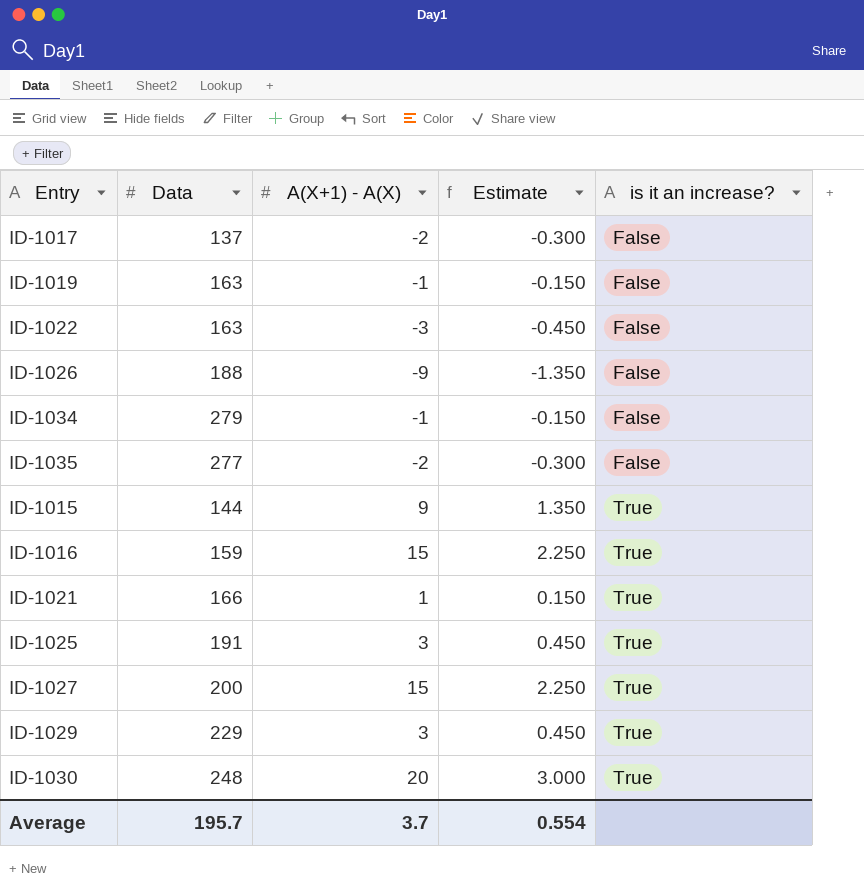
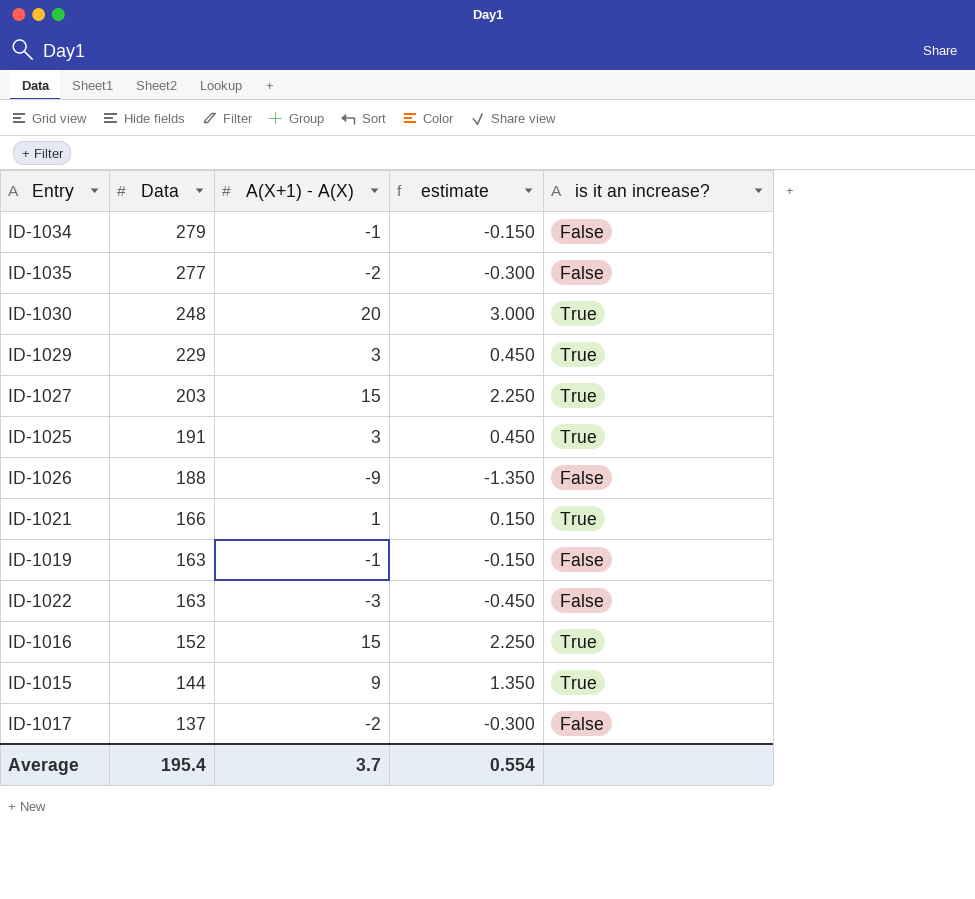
row order: is it an increase? ascending -> Data descending
column name: Estimate -> estimate
ID-1027 | Data: 200 -> 203
ID-1016 | Data: 159 -> 152
Average | Data: 195.7 -> 195.4

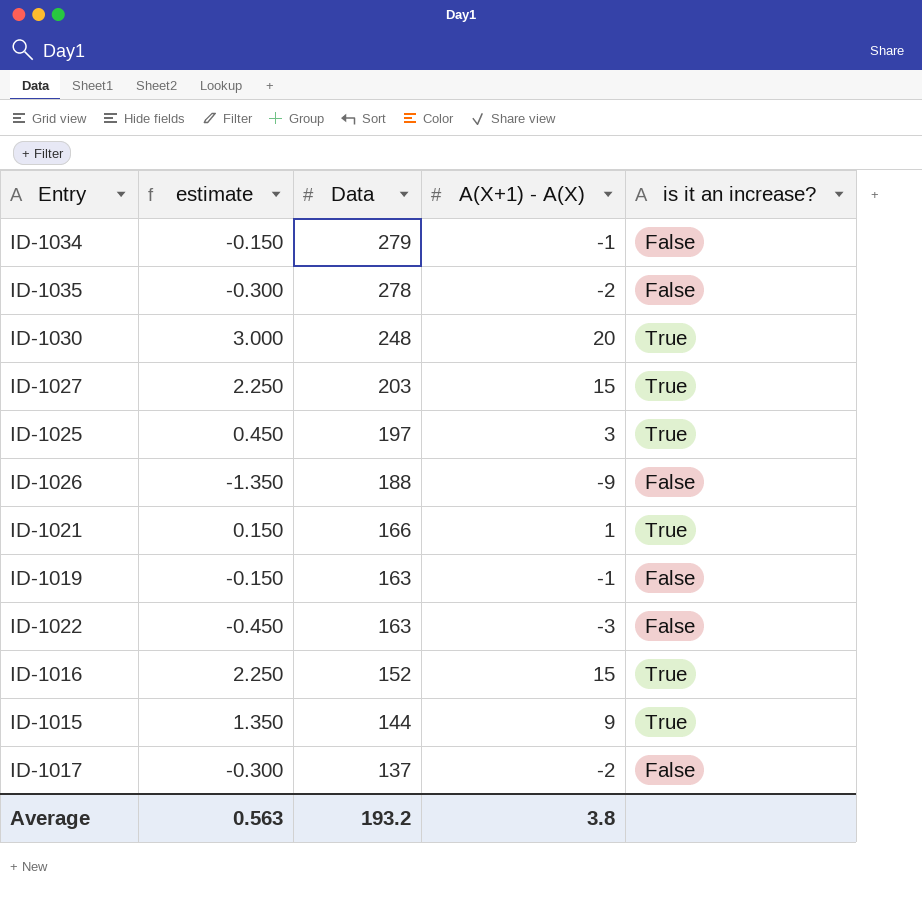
column estimate | position: 4 -> 2
row ID-1029: 229 | 3 | 0.450 | True -> none
ID-1035 | Data: 277 -> 278
ID-1025 | Data: 191 -> 197
Average | estimate: 0.554 -> 0.563
Average | Data: 195.4 -> 193.2
Average | A(X+1) - A(X): 3.7 -> 3.8

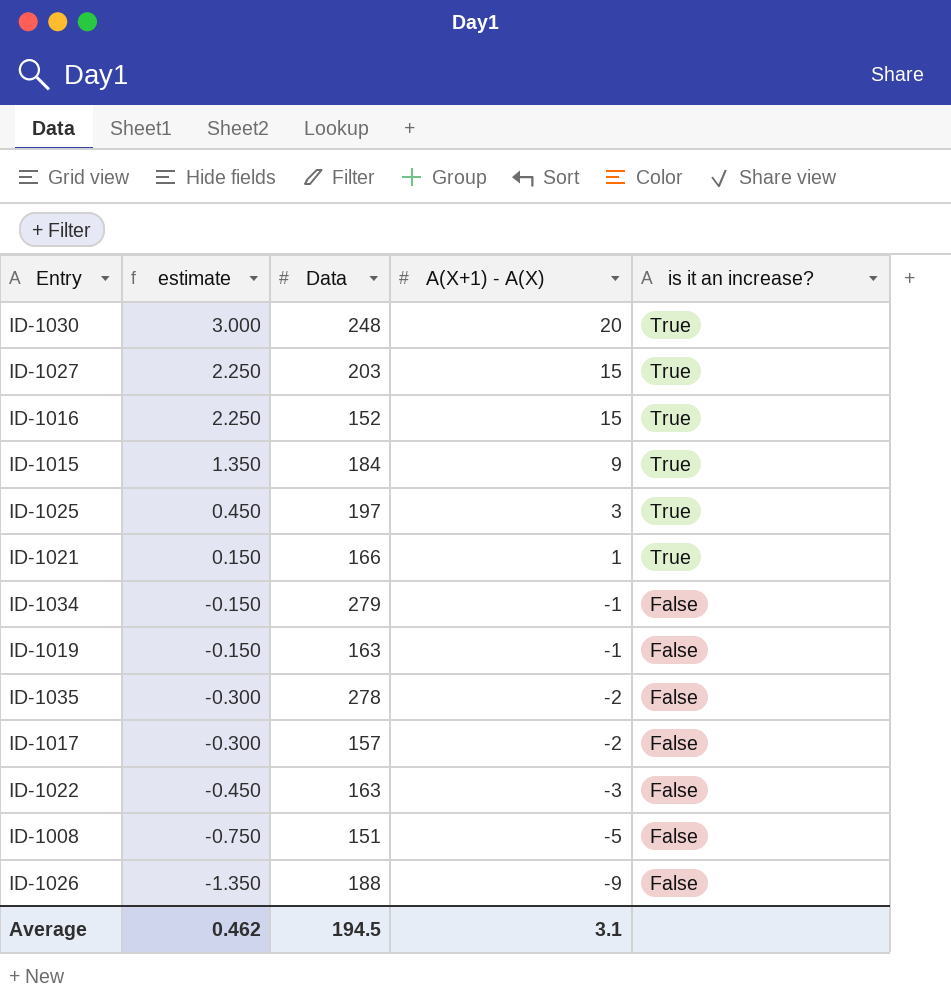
row order: Data descending -> estimate descending
ID-1015 | Data: 144 -> 184
ID-1017 | Data: 137 -> 157
row ID-1008: none -> -0.750 | 151 | -5 | False
Average | estimate: 0.563 -> 0.462
Average | Data: 193.2 -> 194.5
Average | A(X+1) - A(X): 3.8 -> 3.1

